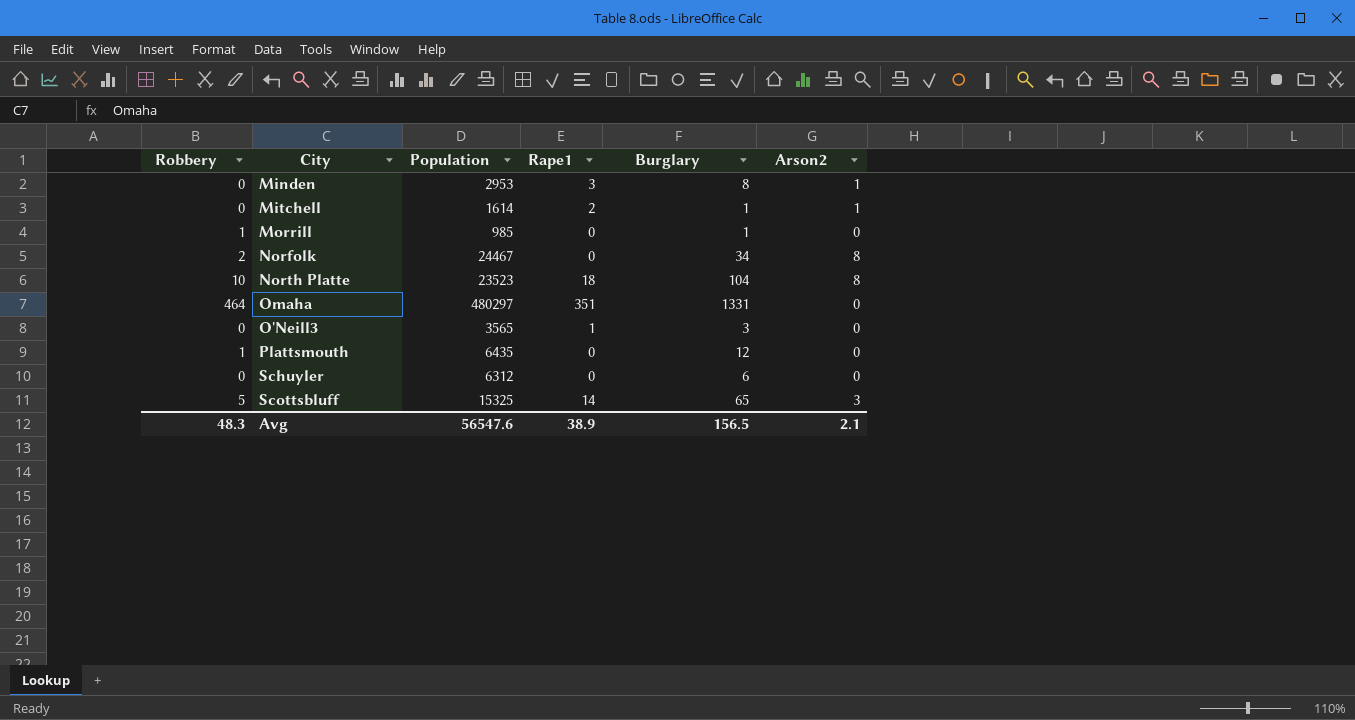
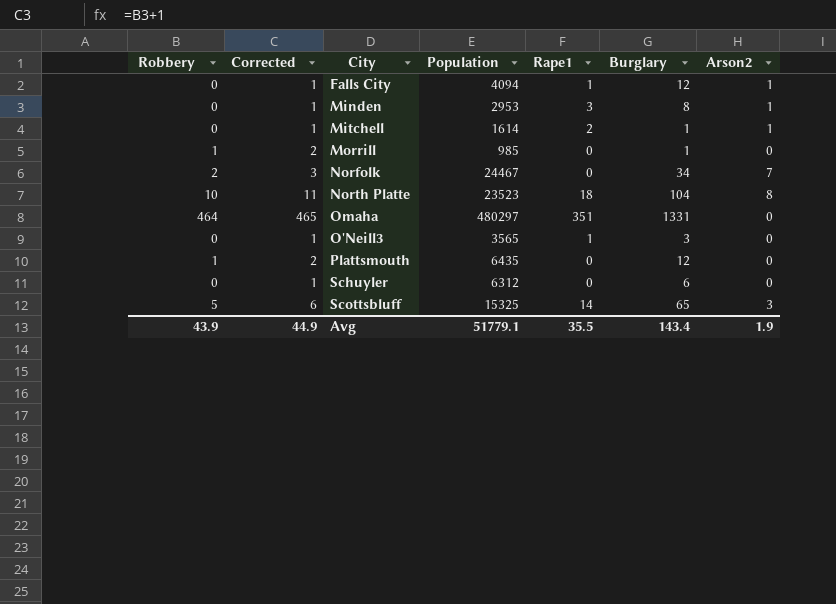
column Corrected | formula: none -> [Robbery] + 1
row Falls City: none -> 0 | 1 | 4094 | 1 | 12 | 1
Norfolk | Arson2: 8 -> 7
Avg | Robbery: 48.3 -> 43.9
Avg | Population: 56547.6 -> 51779.1
Avg | Rape1: 38.9 -> 35.5
Avg | Burglary: 156.5 -> 143.4
Avg | Arson2: 2.1 -> 1.9

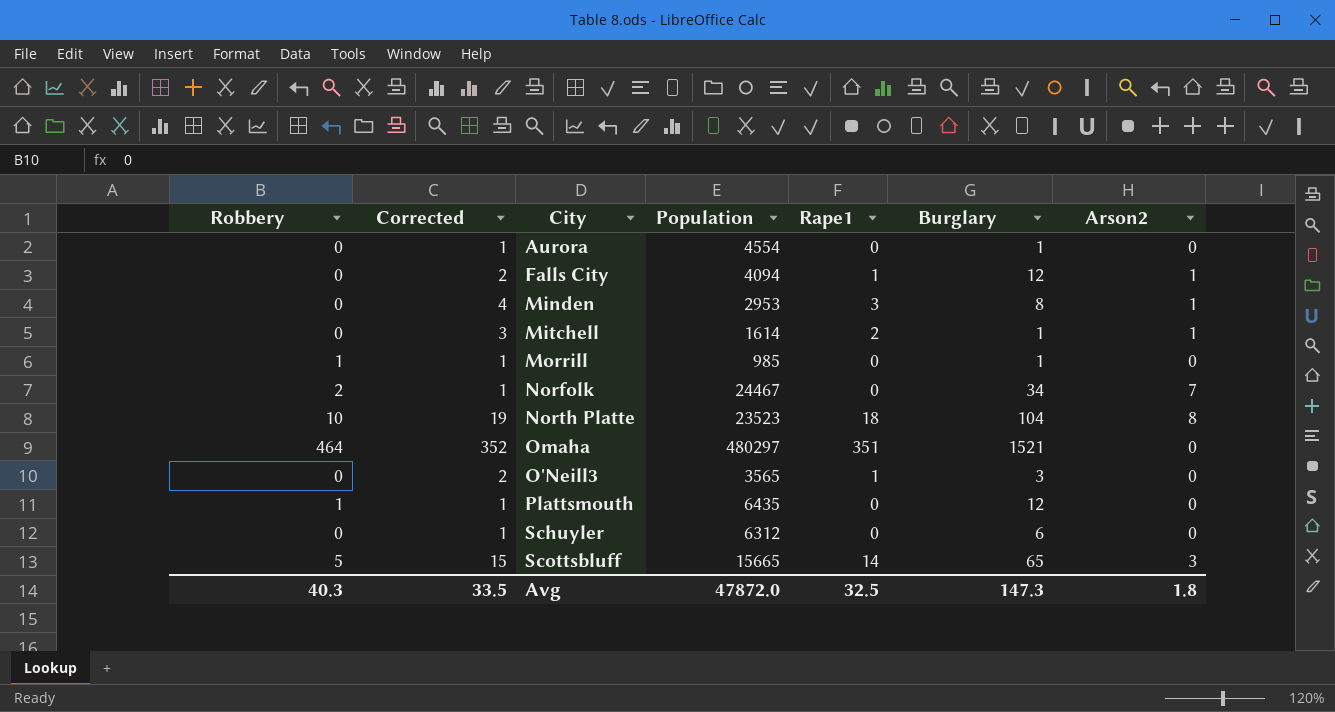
column Corrected | formula: [Robbery] + 1 -> [Rape1] + 1
row Aurora: none -> 0 | 1 | 4554 | 0 | 1 | 0
Omaha | Burglary: 1331 -> 1521
Scottsbluff | Population: 15325 -> 15665
Avg | Robbery: 43.9 -> 40.3
Avg | Corrected: 44.9 -> 33.5
Avg | Population: 51779.1 -> 47872.0
Avg | Rape1: 35.5 -> 32.5
Avg | Burglary: 143.4 -> 147.3
Avg | Arson2: 1.9 -> 1.8

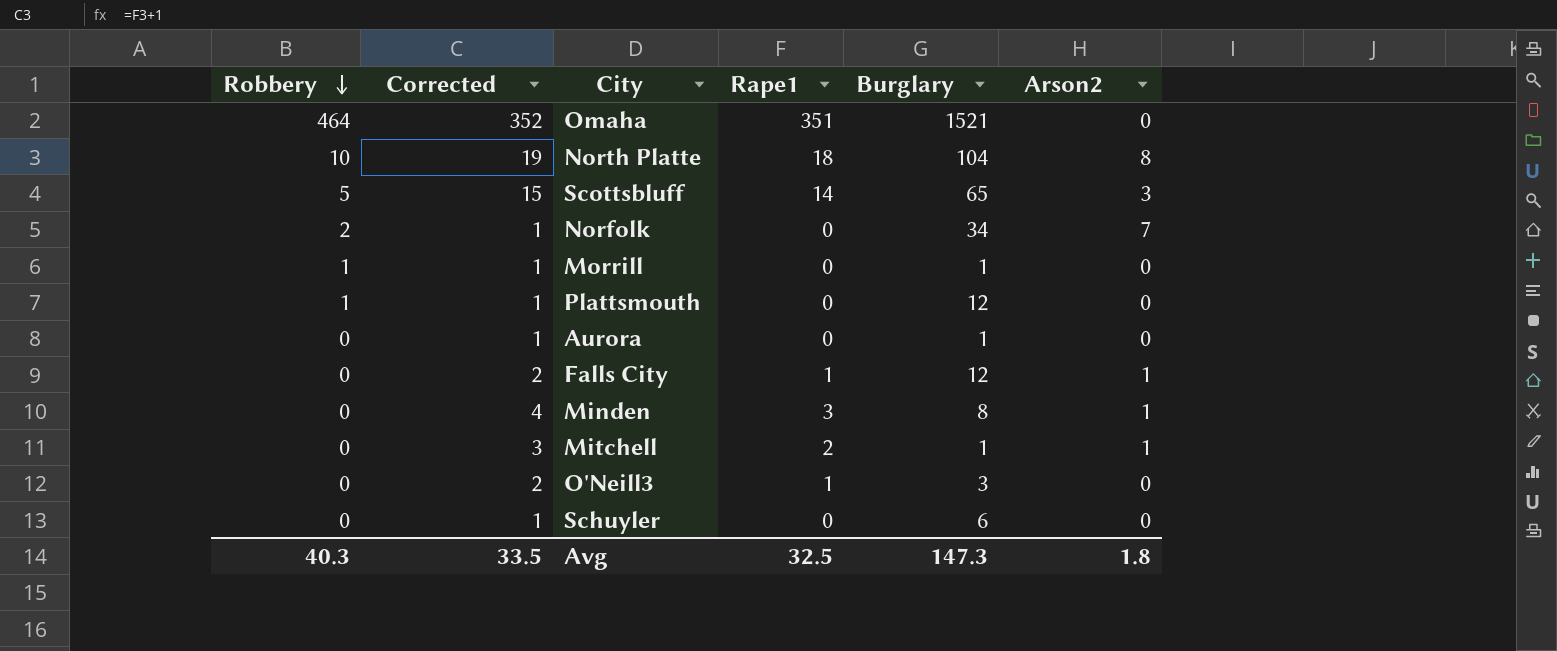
row order: none -> Robbery descending
column Population | position: 4 -> none

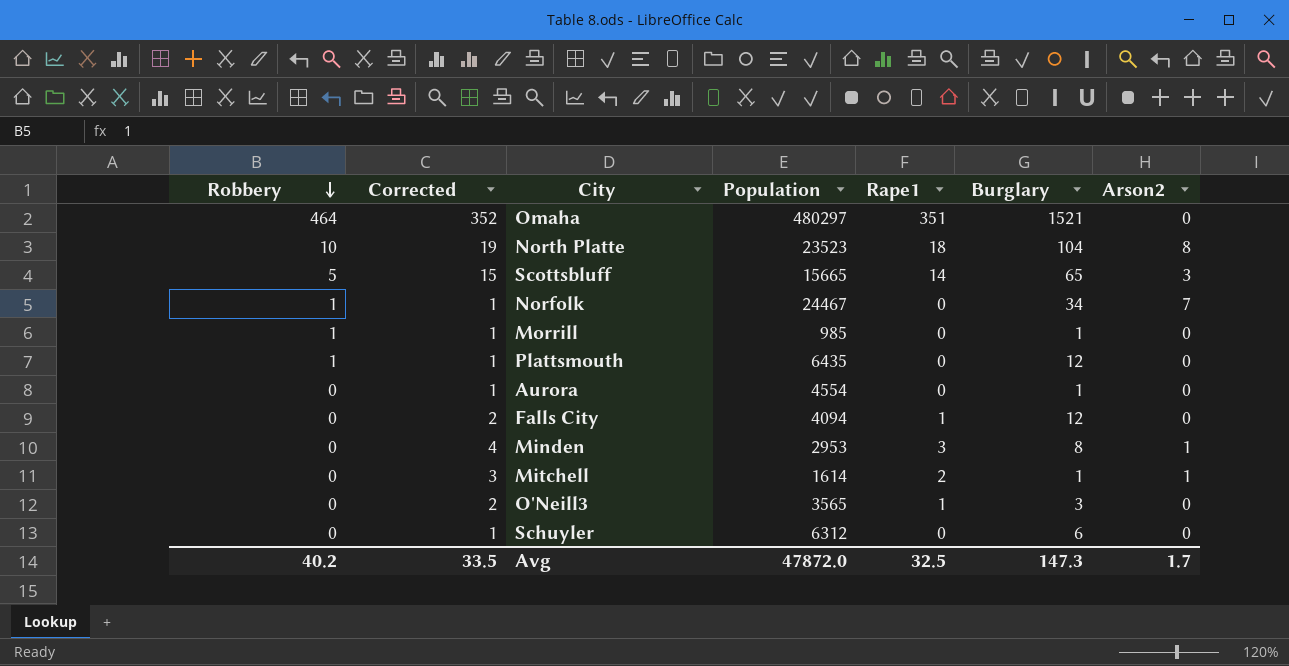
column Population | position: none -> 4
Norfolk | Robbery: 2 -> 1
Falls City | Arson2: 1 -> 0
Avg | Robbery: 40.3 -> 40.2
Avg | Arson2: 1.8 -> 1.7

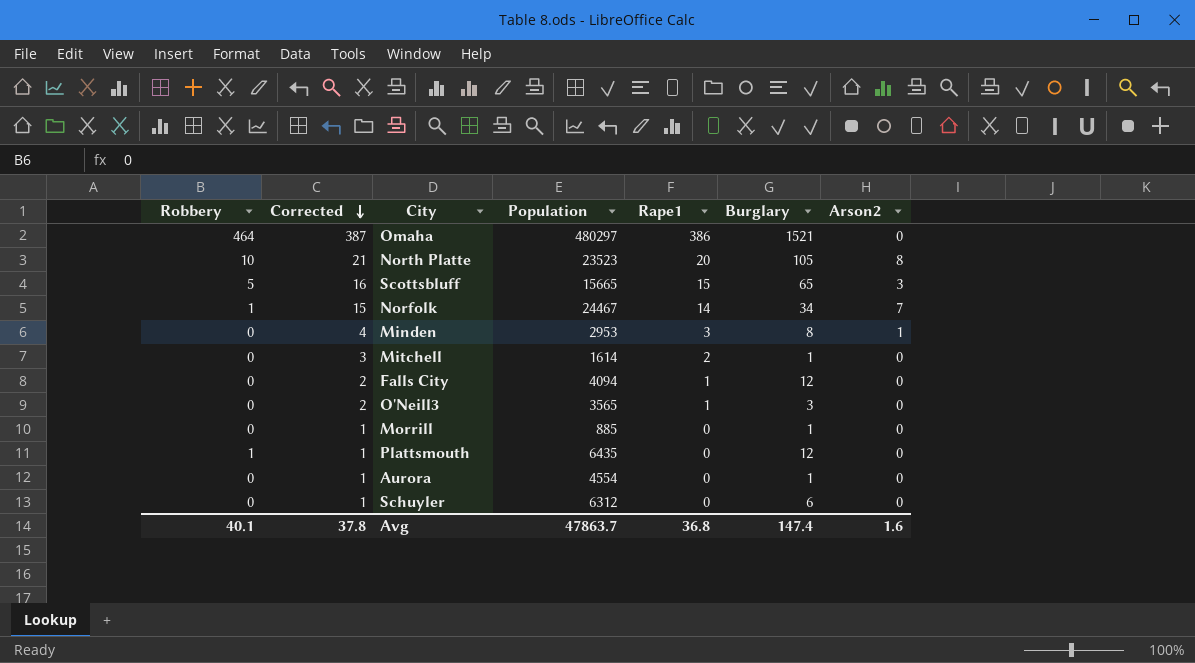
row order: Robbery descending -> Corrected descending
Omaha | Corrected: 352 -> 387
Omaha | Rape1: 351 -> 386
North Platte | Corrected: 19 -> 21
North Platte | Rape1: 18 -> 20
North Platte | Burglary: 104 -> 105
Scottsbluff | Corrected: 15 -> 16
Scottsbluff | Rape1: 14 -> 15
Norfolk | Corrected: 1 -> 15
Norfolk | Rape1: 0 -> 14
Mitchell | Arson2: 1 -> 0
Morrill | Robbery: 1 -> 0
Morrill | Population: 985 -> 885
Avg | Robbery: 40.2 -> 40.1
Avg | Corrected: 33.5 -> 37.8
Avg | Population: 47872.0 -> 47863.7
Avg | Rape1: 32.5 -> 36.8
Avg | Burglary: 147.3 -> 147.4
Avg | Arson2: 1.7 -> 1.6

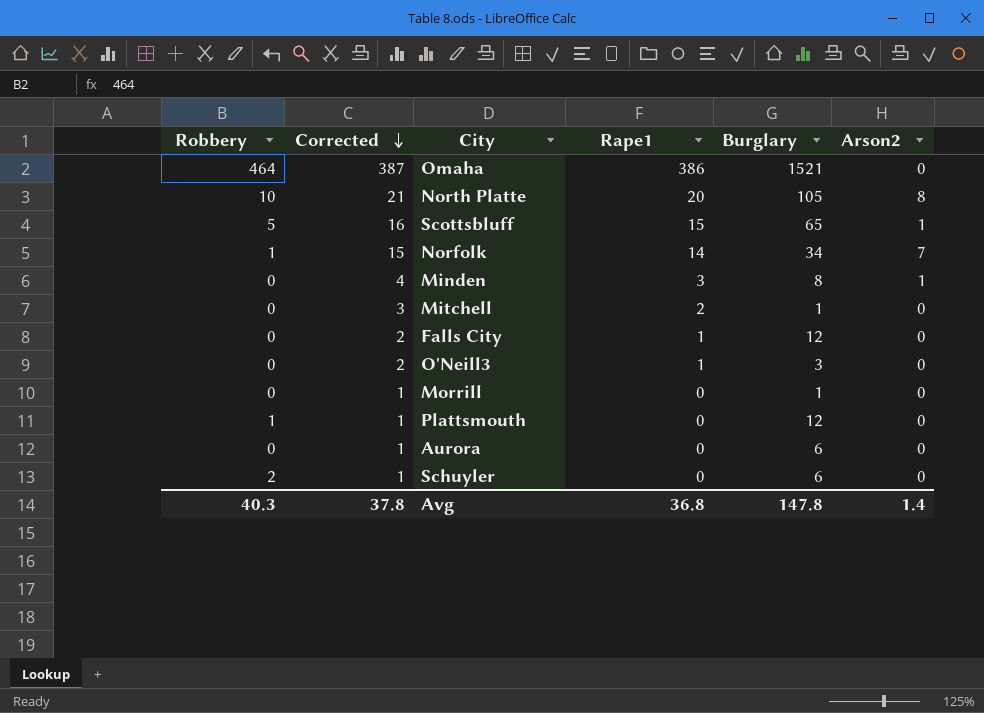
column Population | position: 4 -> none
Scottsbluff | Arson2: 3 -> 1
Aurora | Burglary: 1 -> 6
Schuyler | Robbery: 0 -> 2
Avg | Robbery: 40.1 -> 40.3
Avg | Burglary: 147.4 -> 147.8
Avg | Arson2: 1.6 -> 1.4

